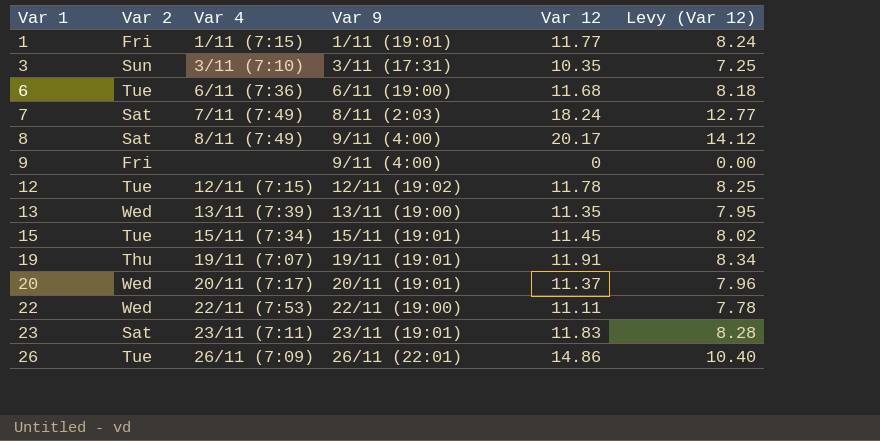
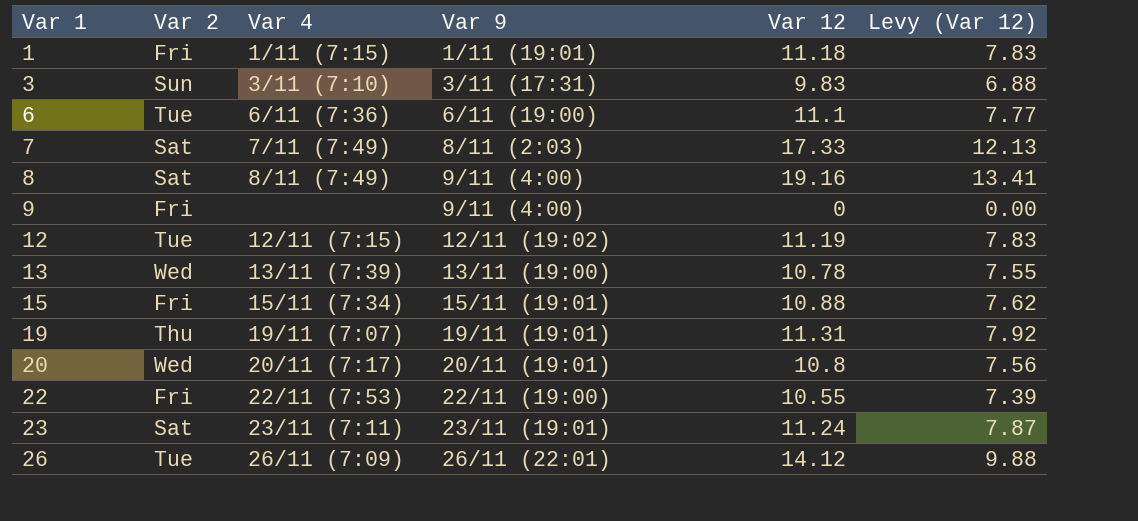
1 | Var 12: 11.77 -> 11.18
1 | Levy (Var 12): 8.24 -> 7.83
3 | Var 12: 10.35 -> 9.83
3 | Levy (Var 12): 7.25 -> 6.88
6 | Var 12: 11.68 -> 11.1
6 | Levy (Var 12): 8.18 -> 7.77
7 | Var 12: 18.24 -> 17.33
7 | Levy (Var 12): 12.77 -> 12.13
8 | Var 12: 20.17 -> 19.16
8 | Levy (Var 12): 14.12 -> 13.41
12 | Var 12: 11.78 -> 11.19
12 | Levy (Var 12): 8.25 -> 7.83
13 | Var 12: 11.35 -> 10.78
13 | Levy (Var 12): 7.95 -> 7.55
15 | Var 2: Tue -> Fri
15 | Var 12: 11.45 -> 10.88
15 | Levy (Var 12): 8.02 -> 7.62
19 | Var 12: 11.91 -> 11.31
19 | Levy (Var 12): 8.34 -> 7.92
20 | Var 12: 11.37 -> 10.8
20 | Levy (Var 12): 7.96 -> 7.56
22 | Var 2: Wed -> Fri
22 | Var 12: 11.11 -> 10.55
22 | Levy (Var 12): 7.78 -> 7.39
23 | Var 12: 11.83 -> 11.24
23 | Levy (Var 12): 8.28 -> 7.87
26 | Var 12: 14.86 -> 14.12
26 | Levy (Var 12): 10.40 -> 9.88

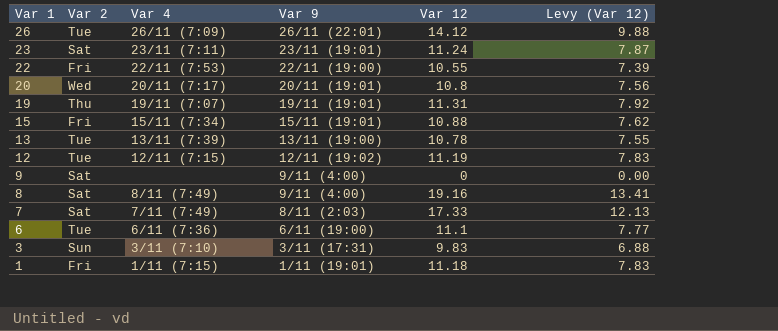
row order: Var 1 ascending -> Var 1 descending
13 | Var 2: Wed -> Tue
9 | Var 2: Fri -> Sat

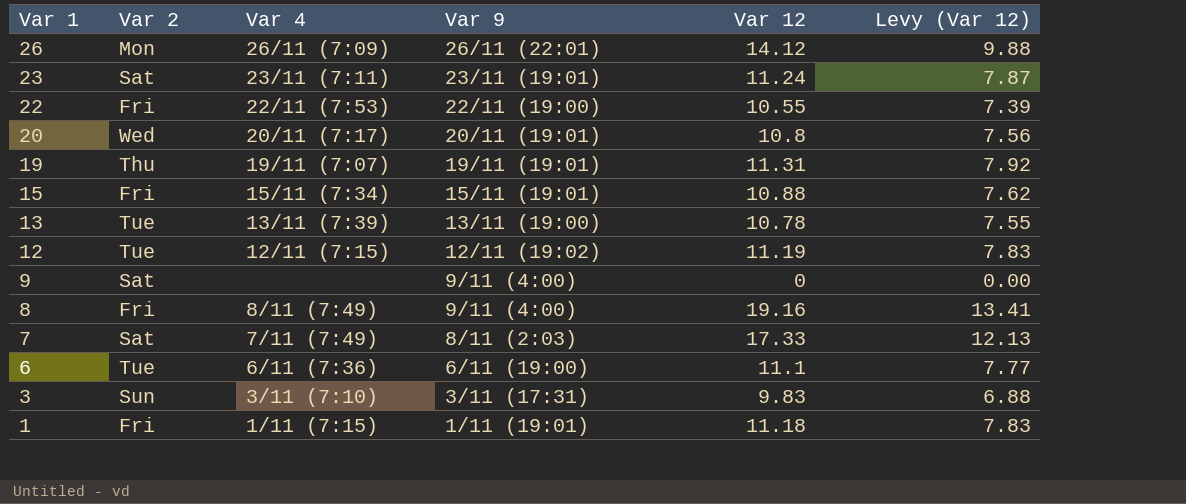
26 | Var 2: Tue -> Mon
8 | Var 2: Sat -> Fri

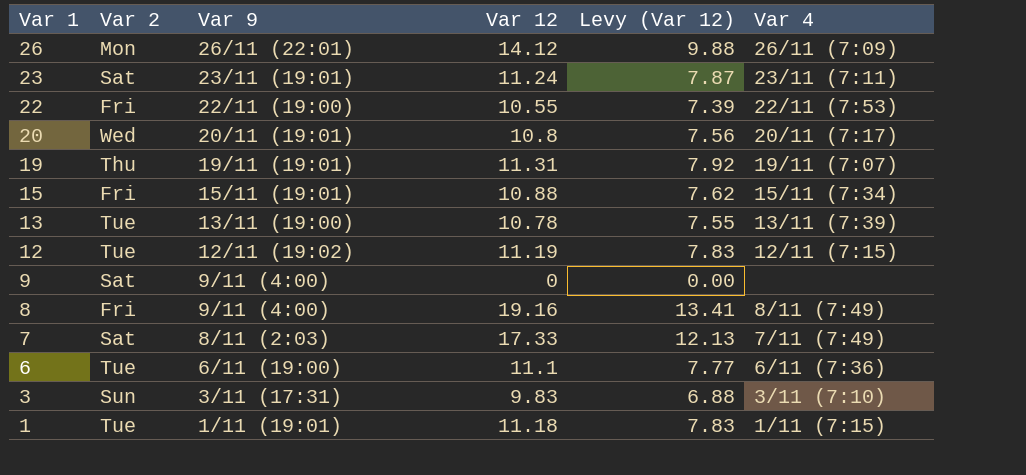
column Var 4 | position: 3 -> 6
1 | Var 2: Fri -> Tue

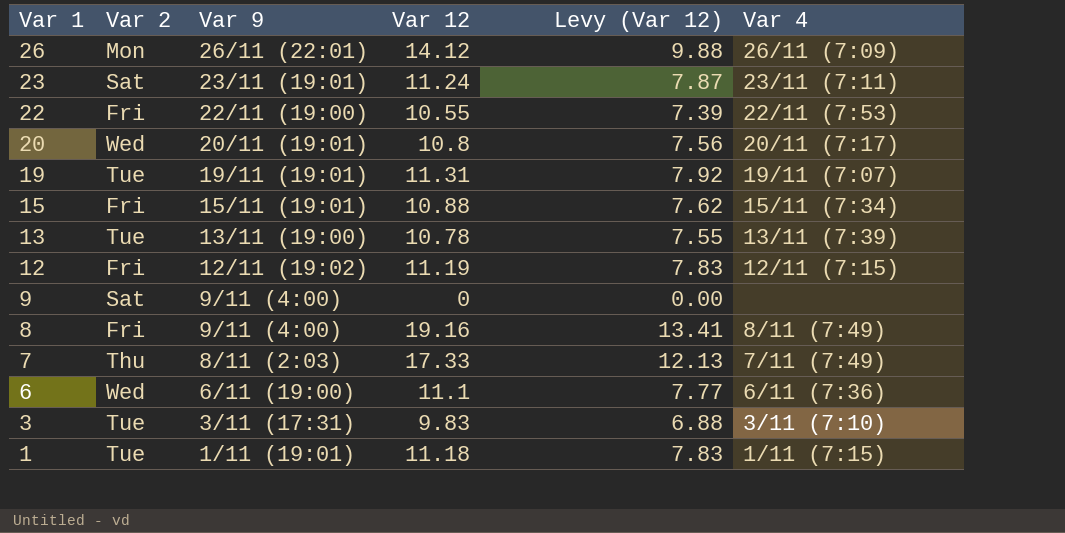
19 | Var 2: Thu -> Tue
12 | Var 2: Tue -> Fri
7 | Var 2: Sat -> Thu
6 | Var 2: Tue -> Wed
3 | Var 2: Sun -> Tue

